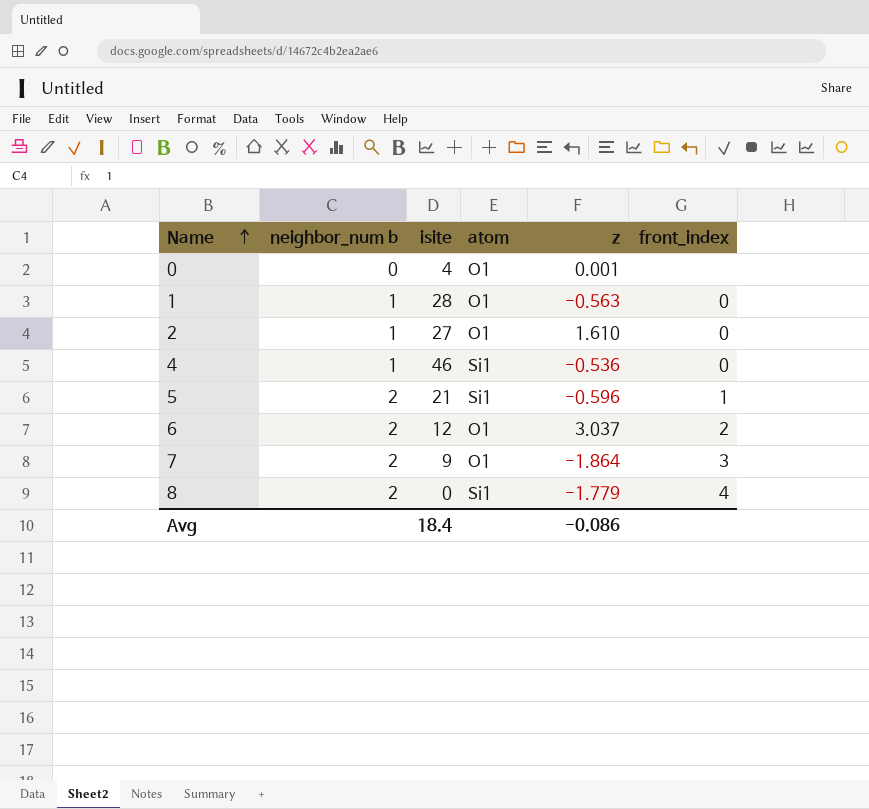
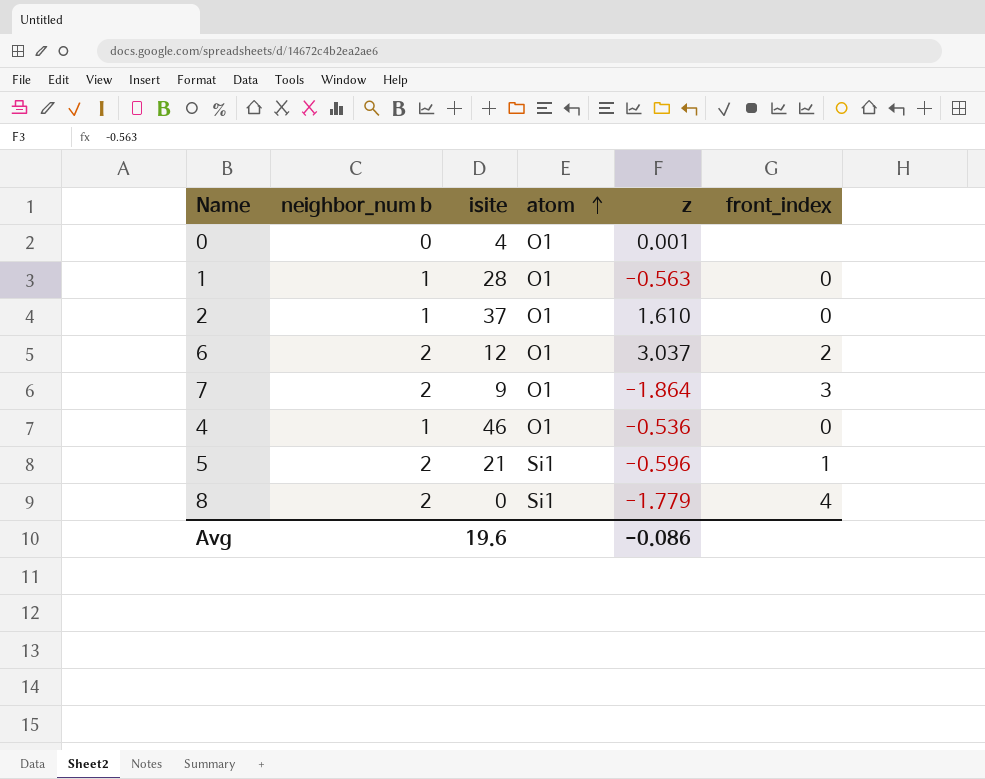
row order: Name ascending -> atom ascending
2 | isite: 27 -> 37
4 | atom: Si1 -> O1
Avg | isite: 18.4 -> 19.6

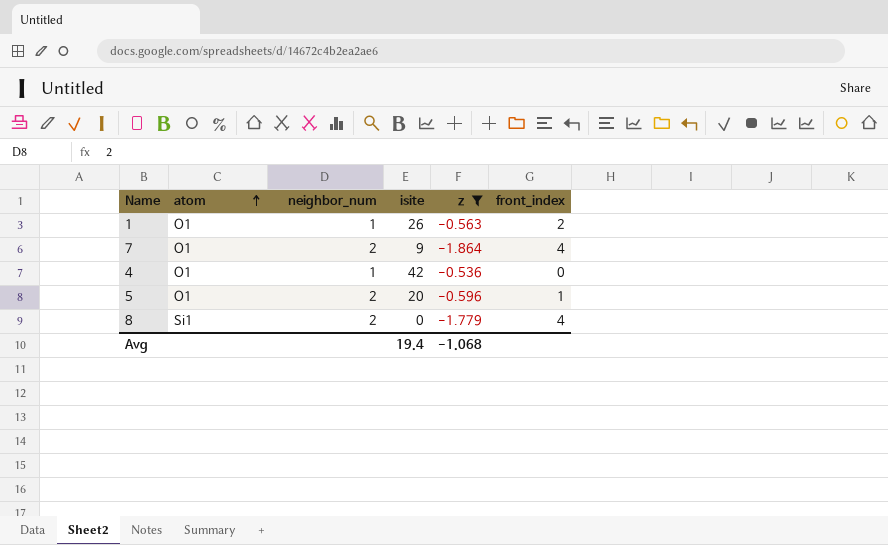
filter: none -> z <= -0.536
column atom | position: 4 -> 2
column name: neighbor_num b -> neighbor_num
1 | isite: 28 -> 26
1 | front_index: 0 -> 2
7 | front_index: 3 -> 4
4 | isite: 46 -> 42
5 | atom: Si1 -> O1
5 | isite: 21 -> 20
Avg | isite: 19.6 -> 19.4
Avg | z: -0.086 -> -1.068

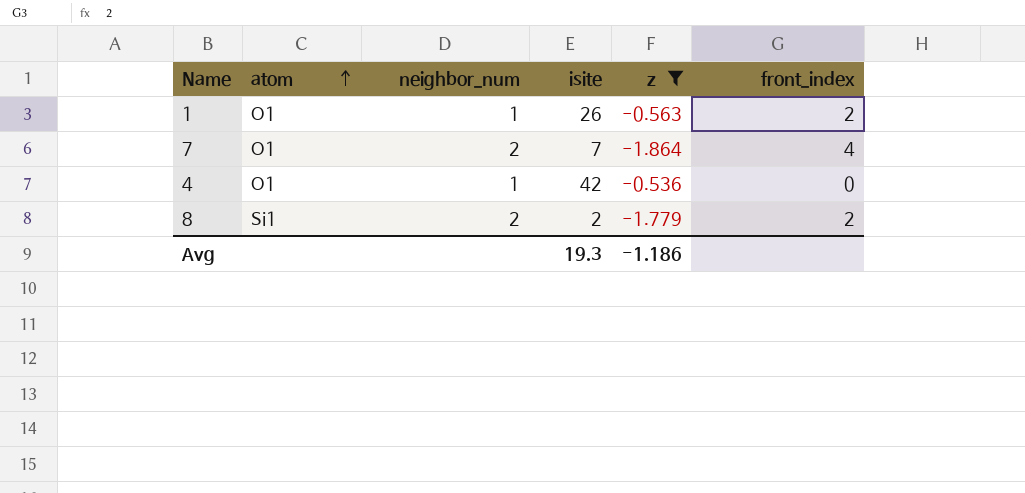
row 5: O1 | 2 | 20 | -0.596 | 1 -> none
7 | isite: 9 -> 7
8 | isite: 0 -> 2
8 | front_index: 4 -> 2
Avg | isite: 19.4 -> 19.3
Avg | z: -1.068 -> -1.186

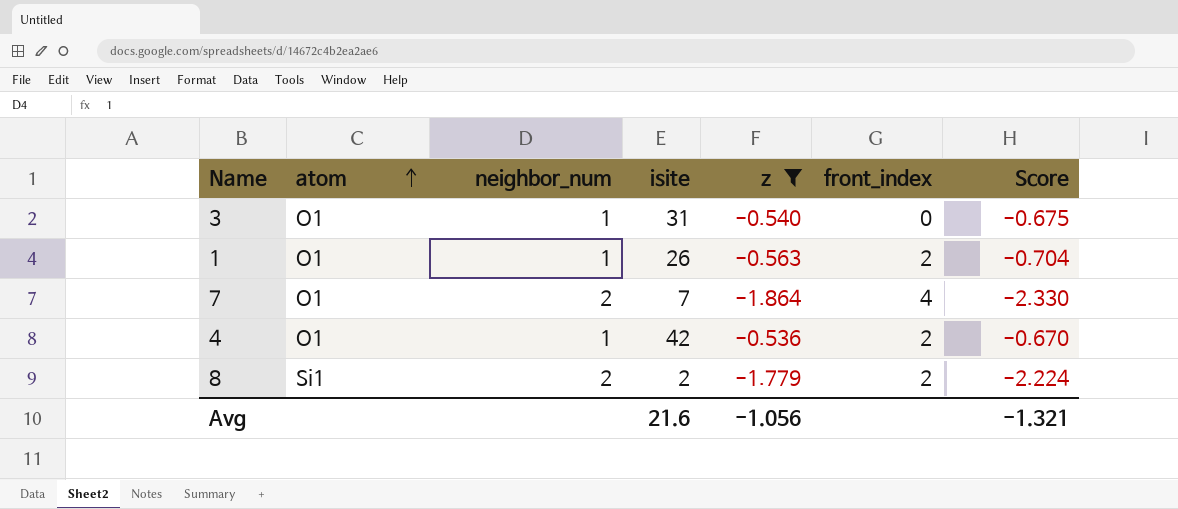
column Score | formula: none -> [z] * 1.25
row 3: none -> O1 | 1 | 31 | -0.540 | 0 | -0.675
4 | front_index: 0 -> 2
Avg | isite: 19.3 -> 21.6
Avg | z: -1.186 -> -1.056

